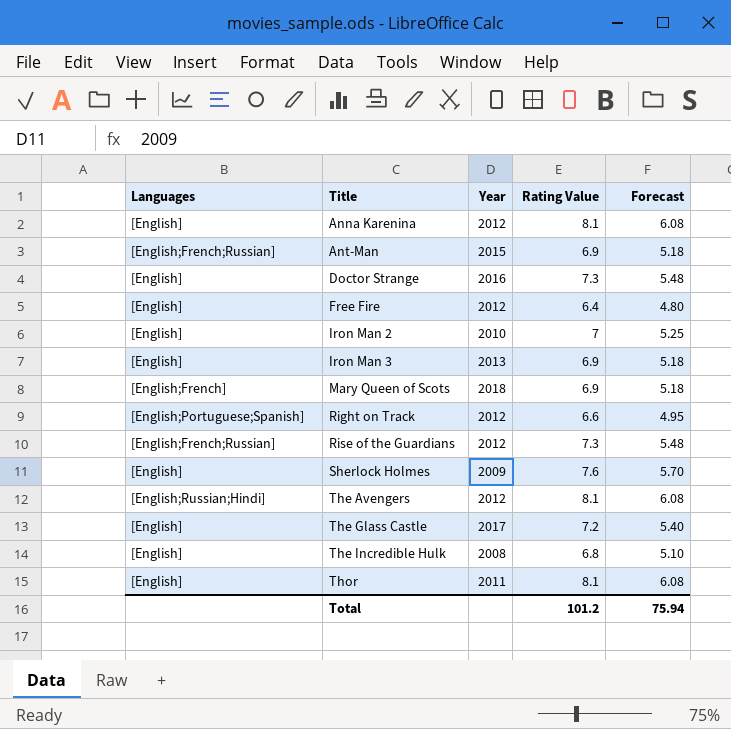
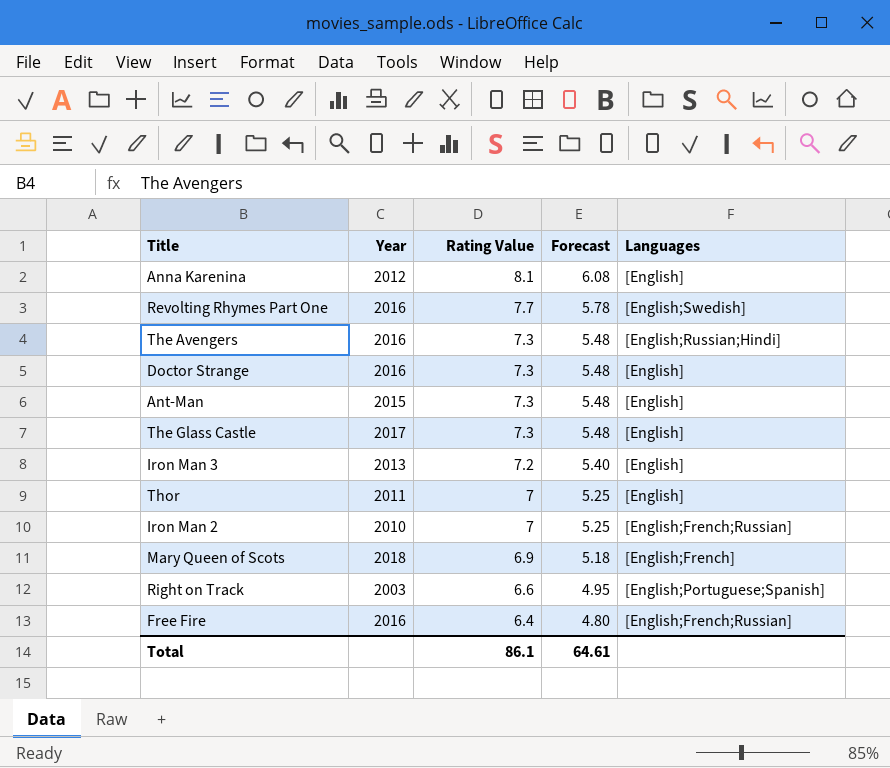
row order: Title ascending -> Rating Value descending
column Languages | position: 1 -> 5
row Rise of the Guardians: [English;French;Russian] | 2012 | 7.3 | 5.48 -> none
row Sherlock Holmes: [English] | 2009 | 7.6 | 5.70 -> none
row The Incredible Hulk: [English] | 2008 | 6.8 | 5.10 -> none
row Revolting Rhymes Part One: none -> 2016 | 7.7 | 5.78 | [English;Swedish]
The Avengers | Year: 2012 -> 2016
The Avengers | Rating Value: 8.1 -> 7.3
The Avengers | Forecast: 6.08 -> 5.48
Ant-Man | Rating Value: 6.9 -> 7.3
Ant-Man | Forecast: 5.18 -> 5.48
Ant-Man | Languages: [English;French;Russian] -> [English]
The Glass Castle | Rating Value: 7.2 -> 7.3
The Glass Castle | Forecast: 5.40 -> 5.48
Iron Man 3 | Rating Value: 6.9 -> 7.2
Iron Man 3 | Forecast: 5.18 -> 5.40
Thor | Rating Value: 8.1 -> 7
Thor | Forecast: 6.08 -> 5.25
Iron Man 2 | Languages: [English] -> [English;French;Russian]
Right on Track | Year: 2012 -> 2003
Free Fire | Year: 2012 -> 2016
Free Fire | Languages: [English] -> [English;French;Russian]
Total | Rating Value: 101.2 -> 86.1
Total | Forecast: 75.94 -> 64.61

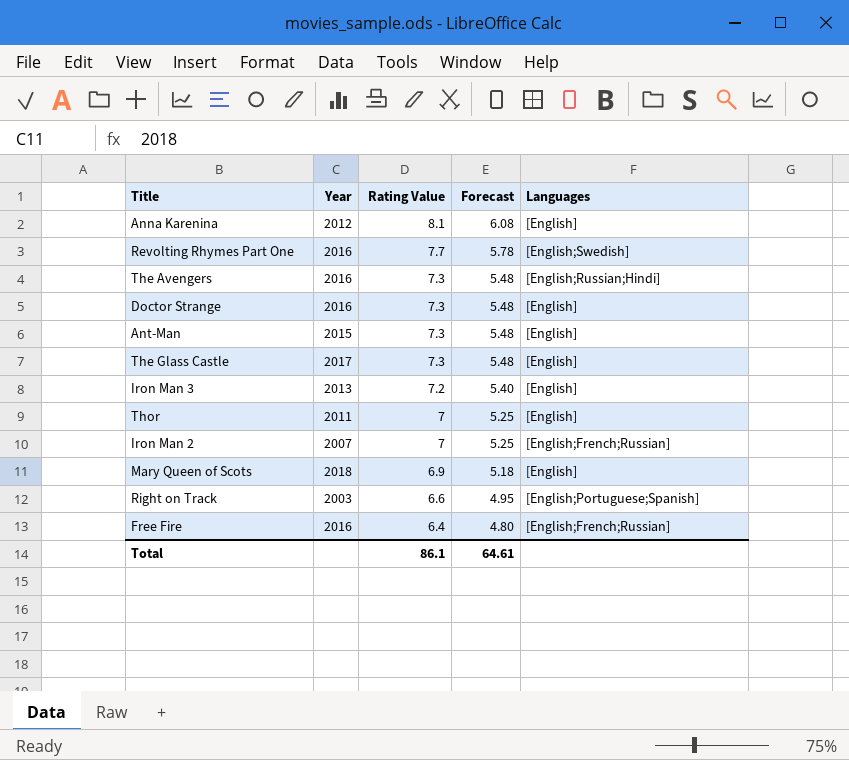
Iron Man 2 | Year: 2010 -> 2007
Mary Queen of Scots | Languages: [English;French] -> [English]

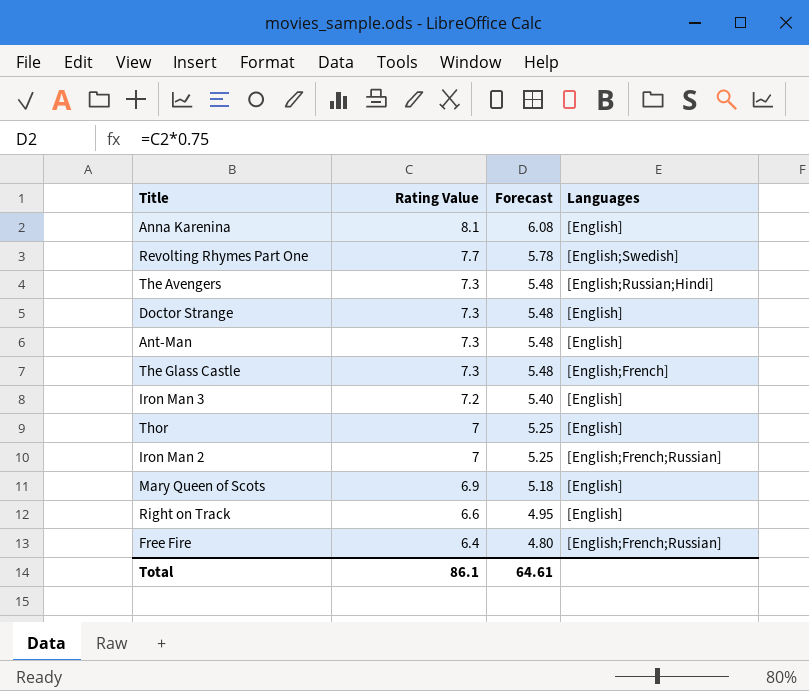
column Year | position: 2 -> none
The Glass Castle | Languages: [English] -> [English;French]
Right on Track | Languages: [English;Portuguese;Spanish] -> [English]

